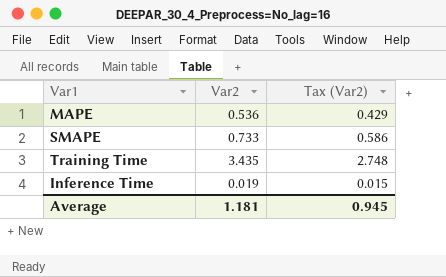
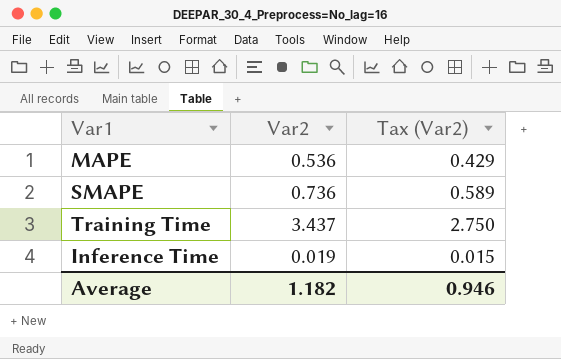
SMAPE | Var2: 0.733 -> 0.736
SMAPE | Tax (Var2): 0.586 -> 0.589
Training Time | Var2: 3.435 -> 3.437
Training Time | Tax (Var2): 2.748 -> 2.750
Average | Var2: 1.181 -> 1.182
Average | Tax (Var2): 0.945 -> 0.946

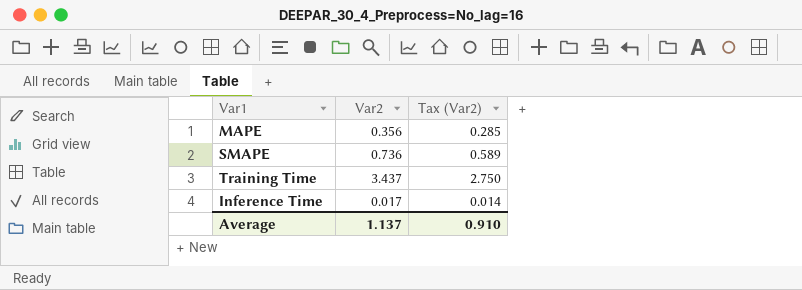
MAPE | Var2: 0.536 -> 0.356
MAPE | Tax (Var2): 0.429 -> 0.285
Inference Time | Var2: 0.019 -> 0.017
Inference Time | Tax (Var2): 0.015 -> 0.014
Average | Var2: 1.182 -> 1.137
Average | Tax (Var2): 0.946 -> 0.910

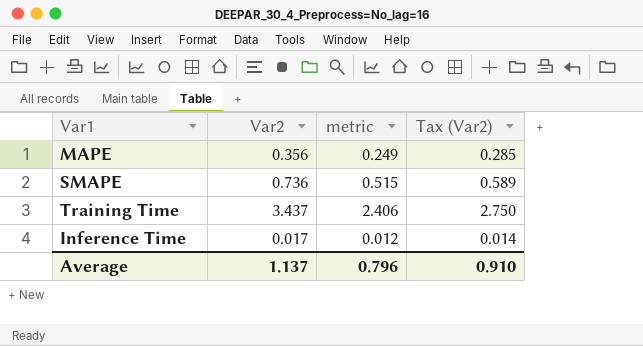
column metric | formula: none -> [Var2] * 0.7

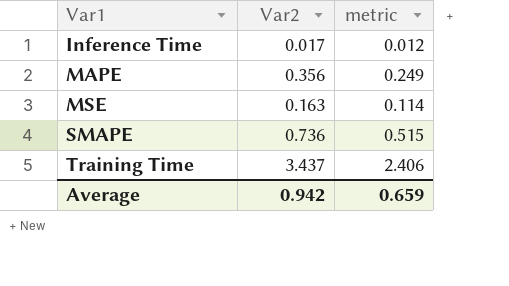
row order: none -> Var1 ascending
column Tax (Var2) | formula: [Var2] * 0.8 -> none
row MSE: none -> 0.163 | 0.114
Average | Var2: 1.137 -> 0.942
Average | metric: 0.796 -> 0.659

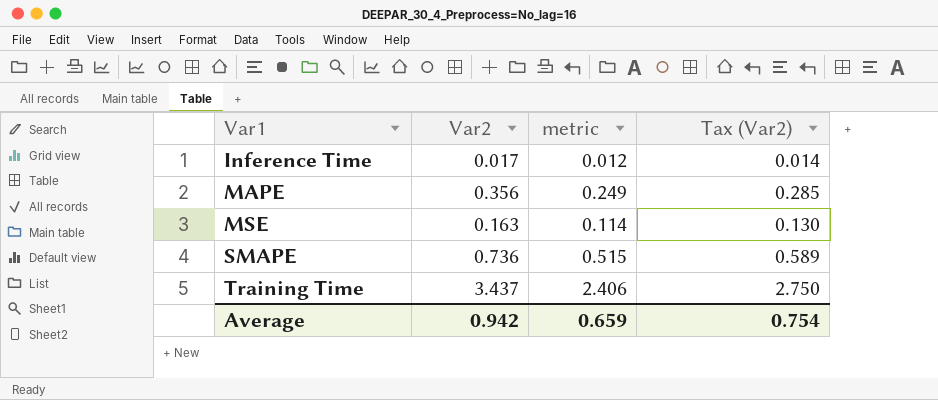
column Tax (Var2) | formula: none -> [Var2] * 0.8

